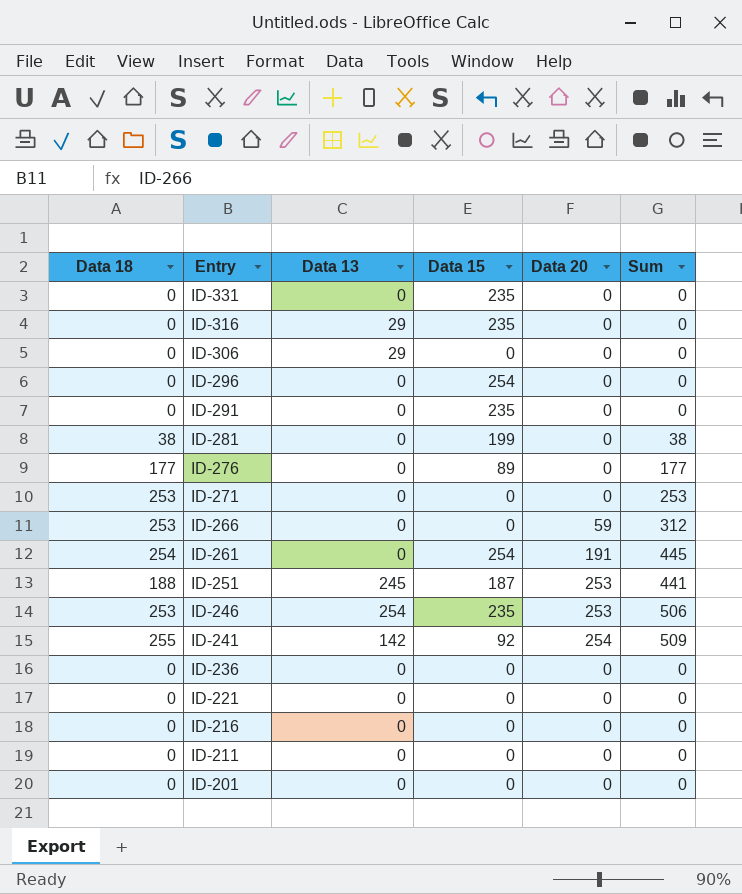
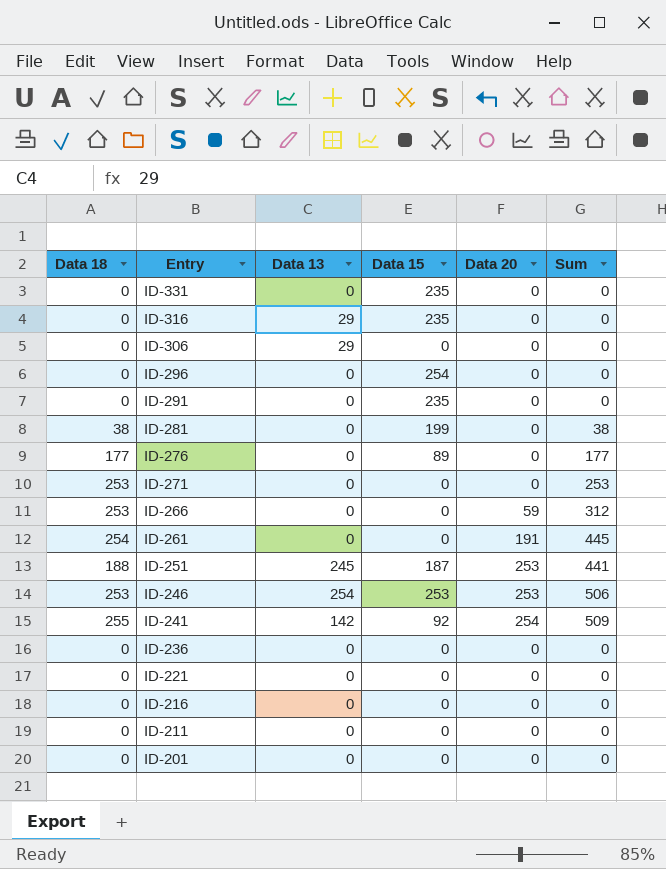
ID-261 | Data 15: 254 -> 0
ID-246 | Data 15: 235 -> 253

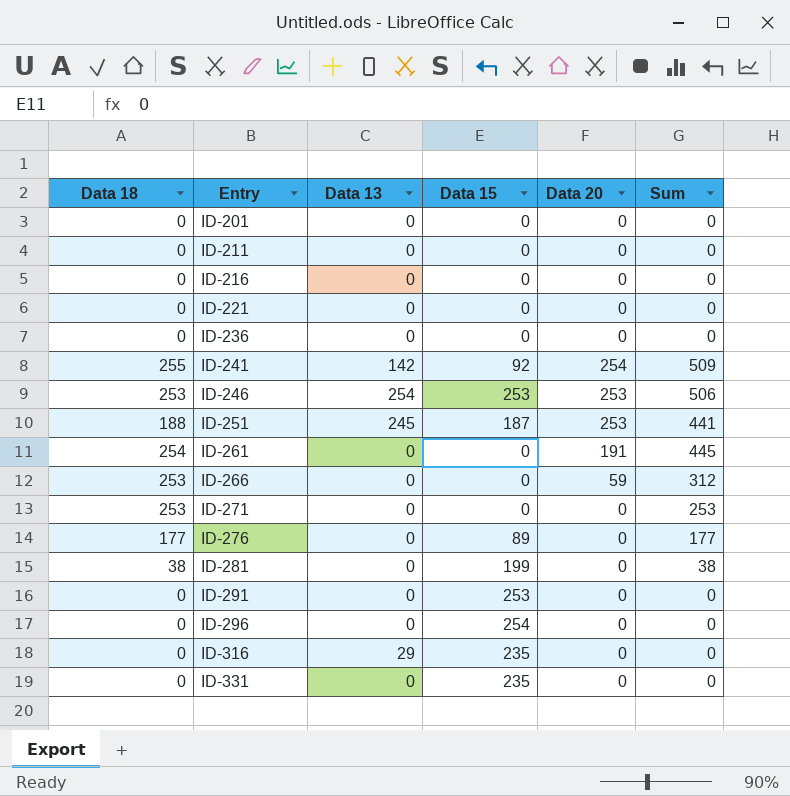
row order: Entry descending -> Entry ascending
row ID-306: 0 | 29 | 0 | 0 | 0 -> none
ID-291 | Data 15: 235 -> 253

